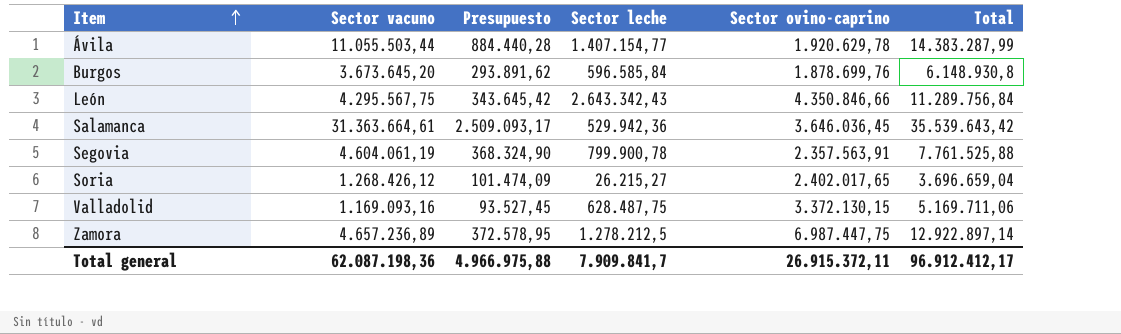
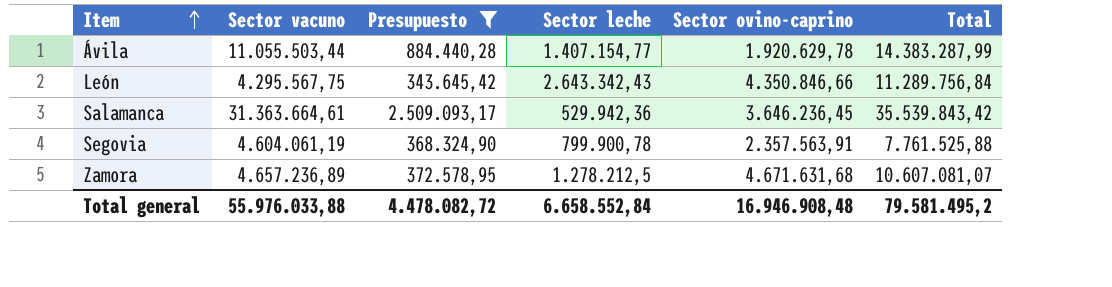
filter: none -> Presupuesto >= 343.645,42
Salamanca | Sector ovino-caprino: 3.646.036,45 -> 3.646.236,45
Salamanca | Total: 35.539.643,42 -> 35.539.843,42
Zamora | Sector ovino-caprino: 6.987.447,75 -> 4.671.631,68
Zamora | Total: 12.922.897,14 -> 10.607.081,07
Total general | Sector vacuno: 62.087.198,36 -> 55.976.033,88
Total general | Presupuesto: 4.966.975,88 -> 4.478.082,72
Total general | Sector leche: 7.909.841,7 -> 6.658.552,84
Total general | Sector ovino-caprino: 26.915.372,11 -> 16.946.908,48
Total general | Total: 96.912.412,17 -> 79.581.495,2

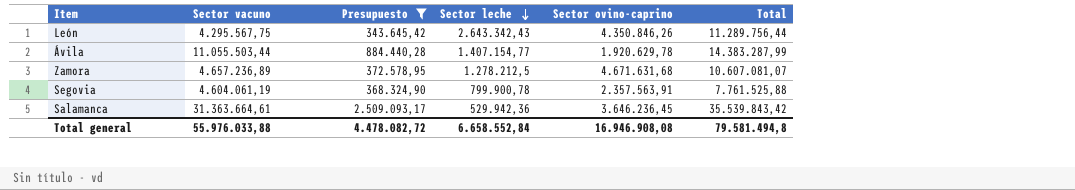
row order: Item ascending -> Sector leche descending
León | Sector ovino-caprino: 4.350.846,66 -> 4.350.846,26
León | Total: 11.289.756,84 -> 11.289.756,44
Total general | Sector ovino-caprino: 16.946.908,48 -> 16.946.908,08
Total general | Total: 79.581.495,2 -> 79.581.494,8

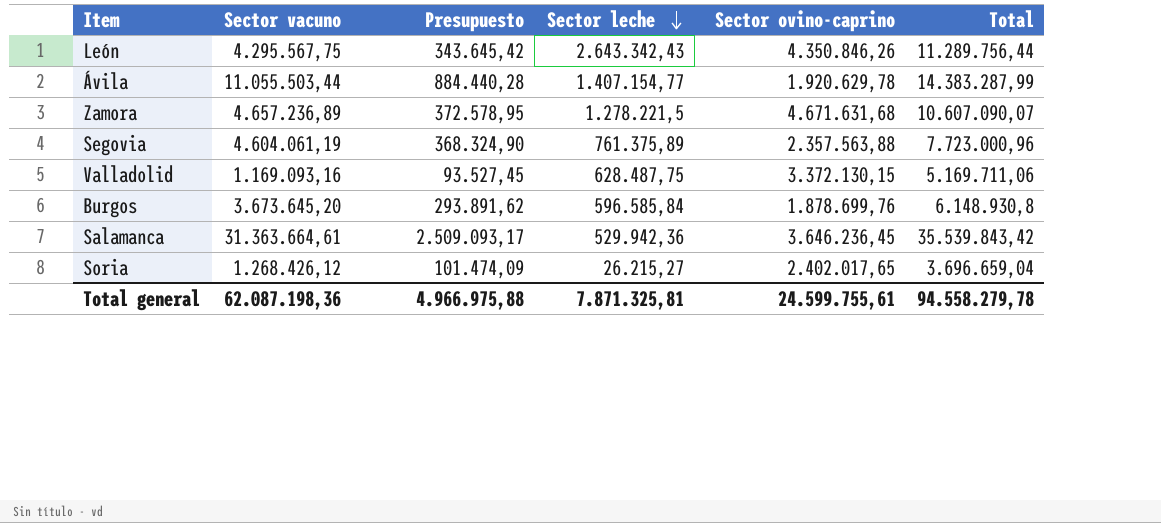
filter: Presupuesto >= 343.645,42 -> none
Zamora | Sector leche: 1.278.212,5 -> 1.278.221,5
Zamora | Total: 10.607.081,07 -> 10.607.090,07
Segovia | Sector leche: 799.900,78 -> 761.375,89
Segovia | Sector ovino-caprino: 2.357.563,91 -> 2.357.563,88
Segovia | Total: 7.761.525,88 -> 7.723.000,96
Total general | Sector vacuno: 55.976.033,88 -> 62.087.198,36
Total general | Presupuesto: 4.478.082,72 -> 4.966.975,88
Total general | Sector leche: 6.658.552,84 -> 7.871.325,81
Total general | Sector ovino-caprino: 16.946.908,08 -> 24.599.755,61
Total general | Total: 79.581.494,8 -> 94.558.279,78

